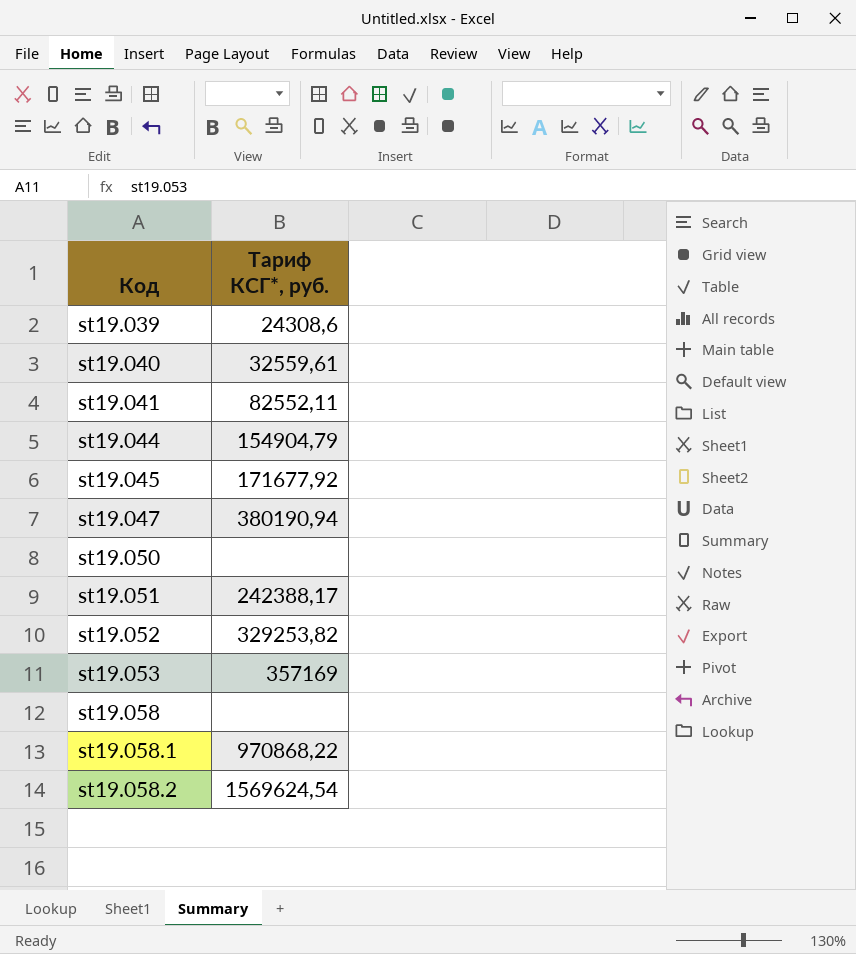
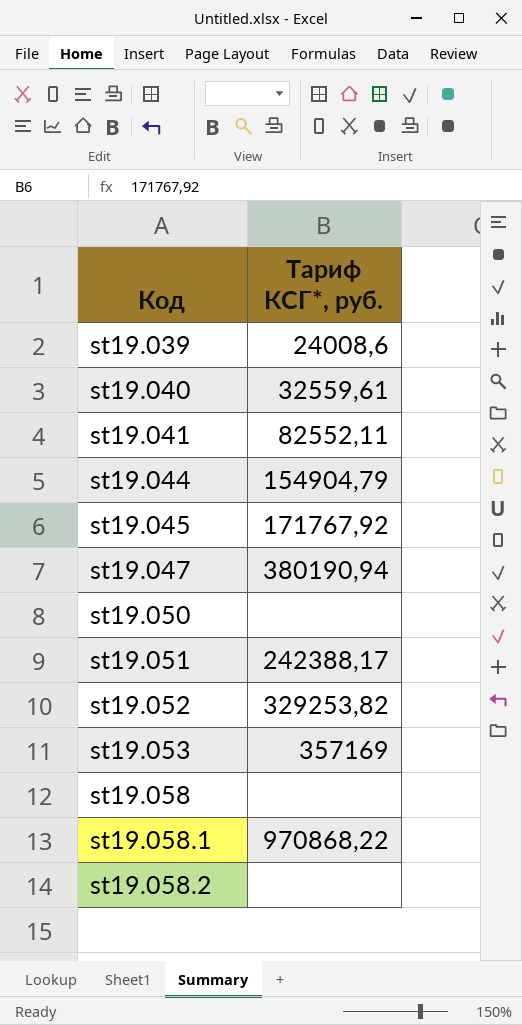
st19.039 | Тариф КСГ*, руб.: 24308,6 -> 24008,6
st19.045 | Тариф КСГ*, руб.: 171677,92 -> 171767,92
st19.058.2 | Тариф КСГ*, руб.: 1569624,54 -> none

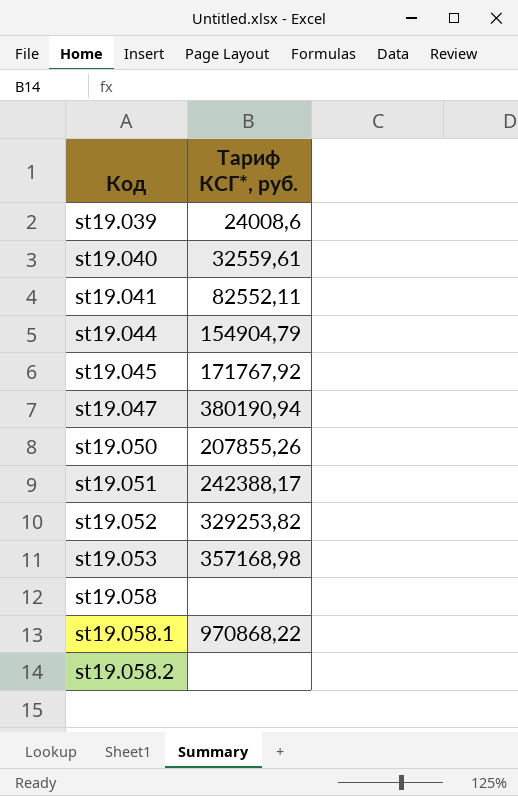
st19.050 | Тариф КСГ*, руб.: none -> 207855,26
st19.053 | Тариф КСГ*, руб.: 357169 -> 357168,98

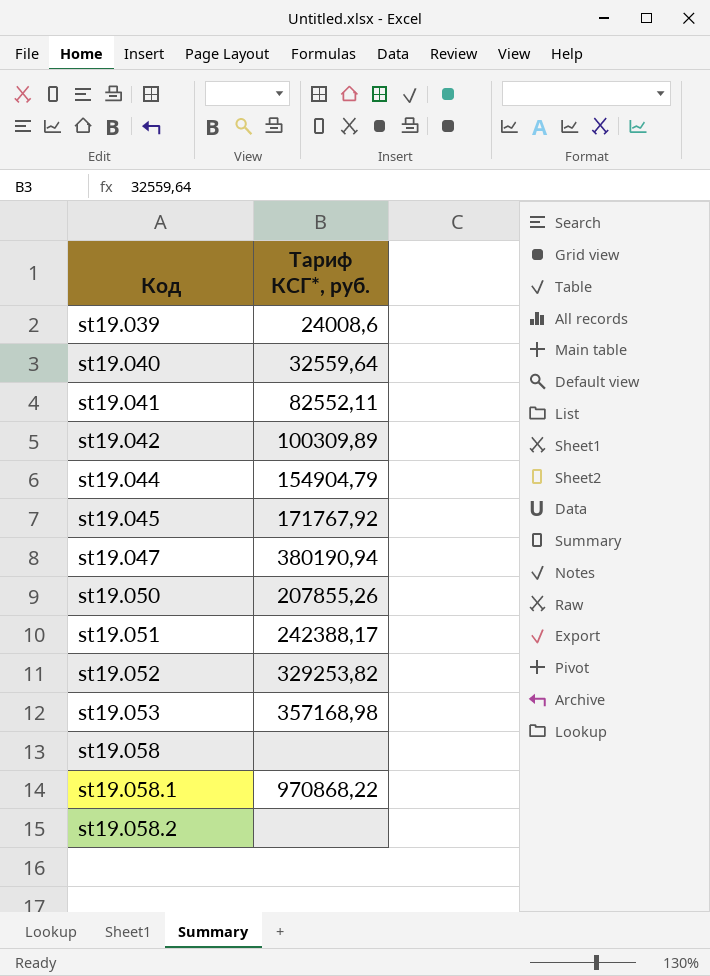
st19.040 | Тариф КСГ*, руб.: 32559,61 -> 32559,64
row st19.042: none -> 100309,89

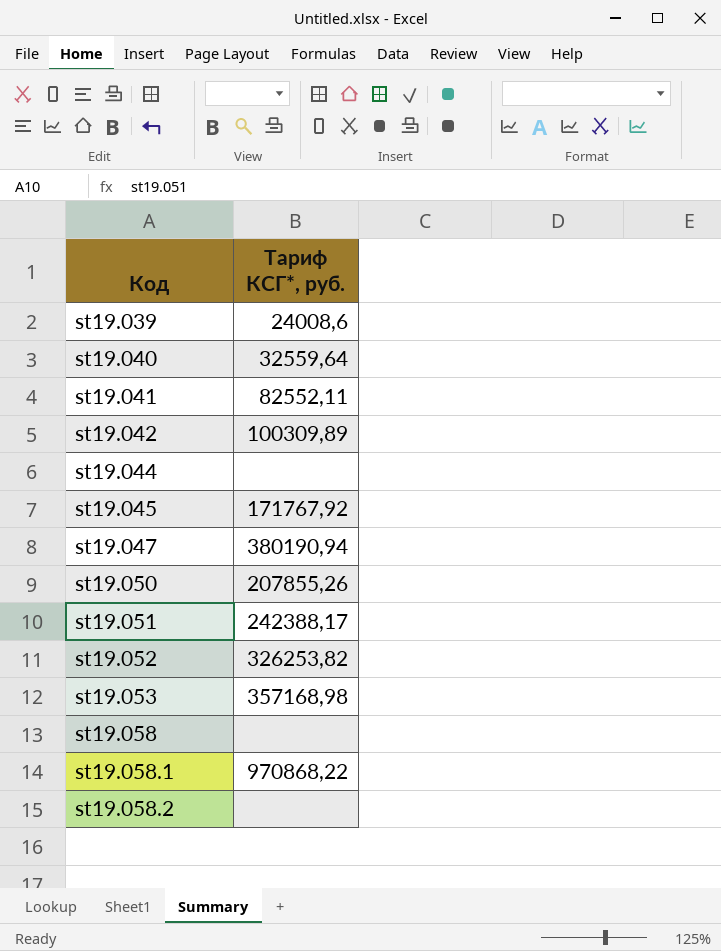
st19.044 | Тариф КСГ*, руб.: 154904,79 -> none
st19.052 | Тариф КСГ*, руб.: 329253,82 -> 326253,82

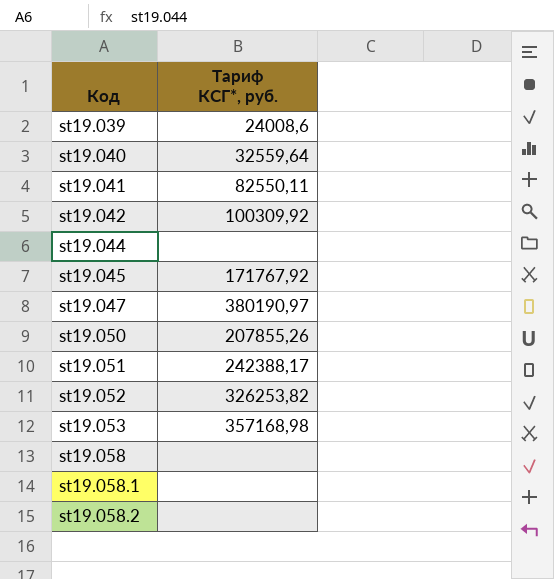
st19.041 | Тариф КСГ*, руб.: 82552,11 -> 82550,11
st19.042 | Тариф КСГ*, руб.: 100309,89 -> 100309,92
st19.047 | Тариф КСГ*, руб.: 380190,94 -> 380190,97
st19.058.1 | Тариф КСГ*, руб.: 970868,22 -> none

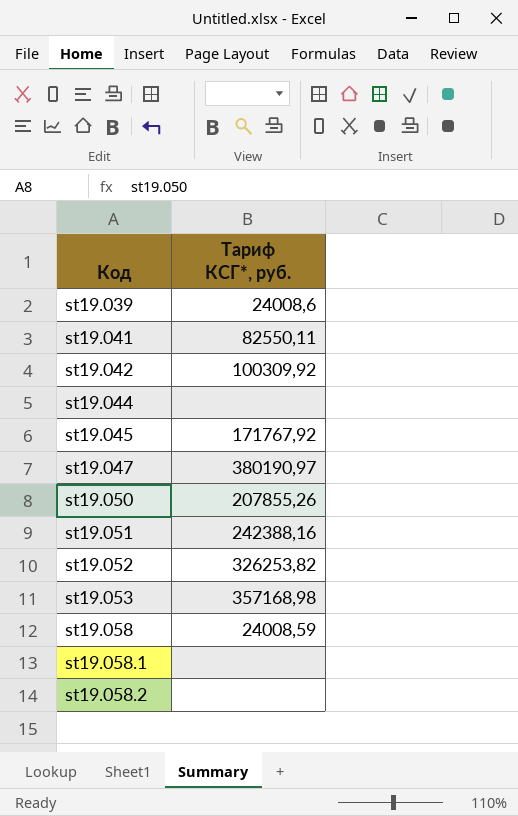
row st19.040: 32559,64 -> none
st19.051 | Тариф КСГ*, руб.: 242388,17 -> 242388,16
st19.058 | Тариф КСГ*, руб.: none -> 24008,59

